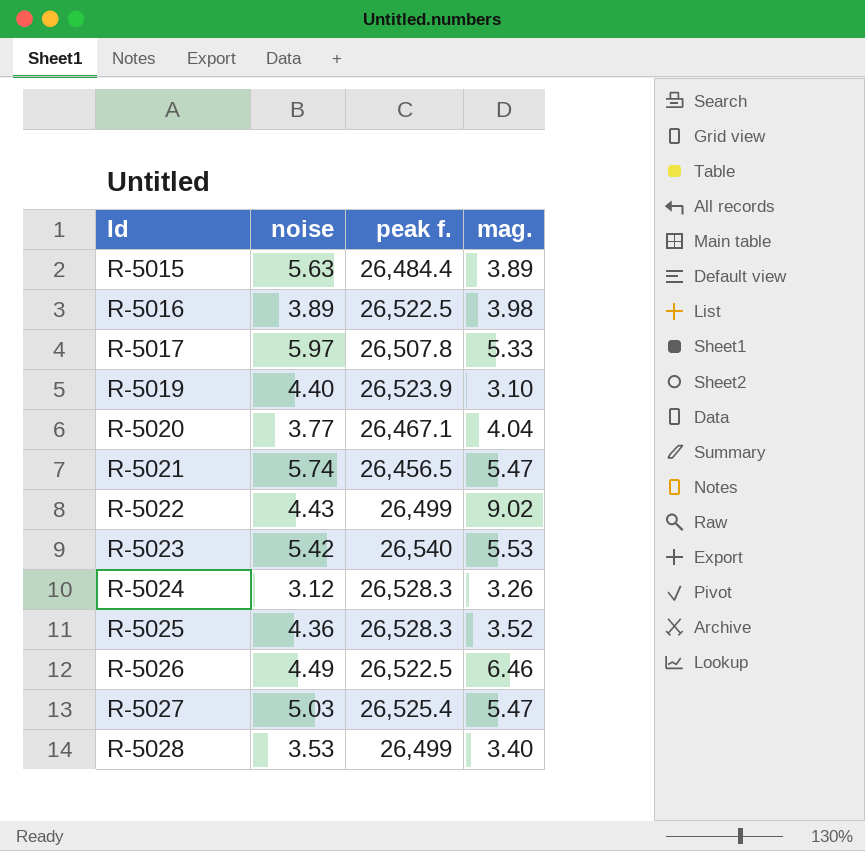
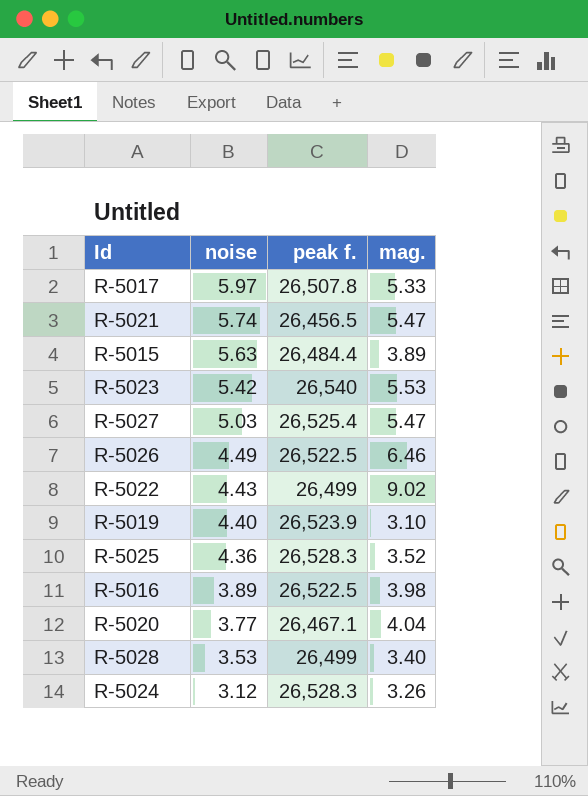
row order: Id ascending -> noise descending

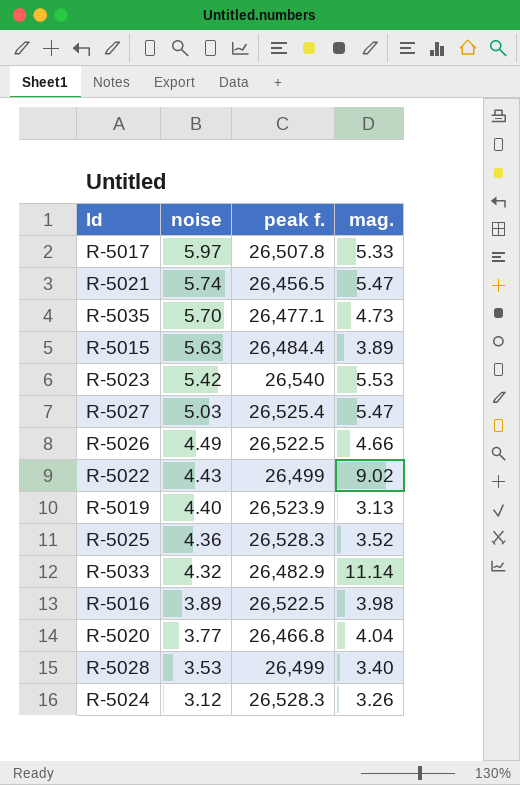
row R-5035: none -> 5.70 | 26,477.1 | 4.73
R-5026 | mag.: 6.46 -> 4.66
R-5019 | mag.: 3.10 -> 3.13
row R-5033: none -> 4.32 | 26,482.9 | 11.14
R-5020 | peak f.: 26,467.1 -> 26,466.8

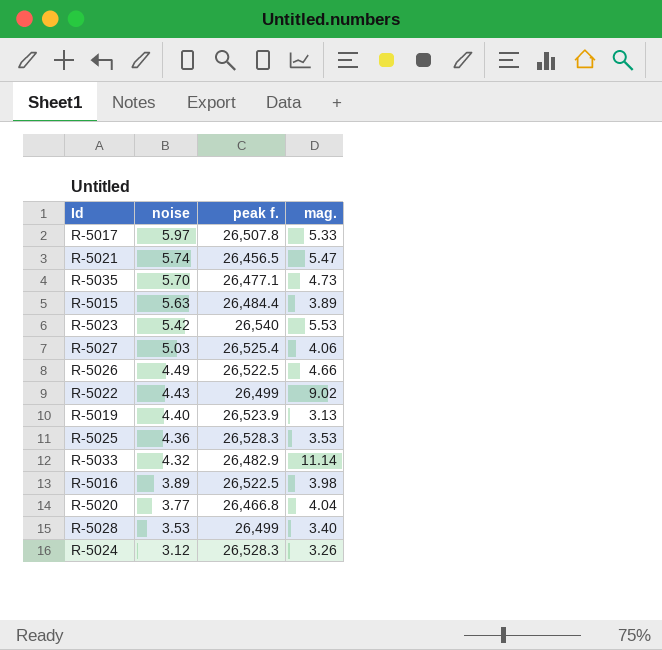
R-5027 | mag.: 5.47 -> 4.06
R-5025 | mag.: 3.52 -> 3.53

